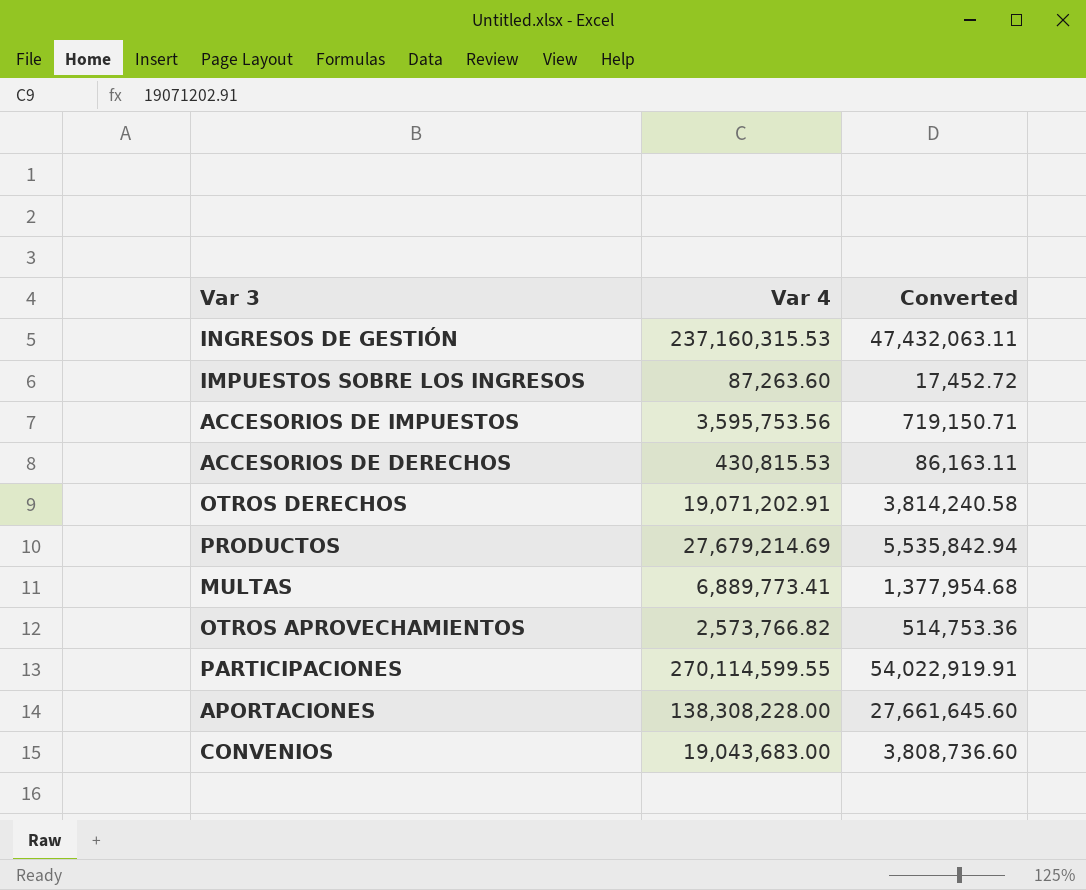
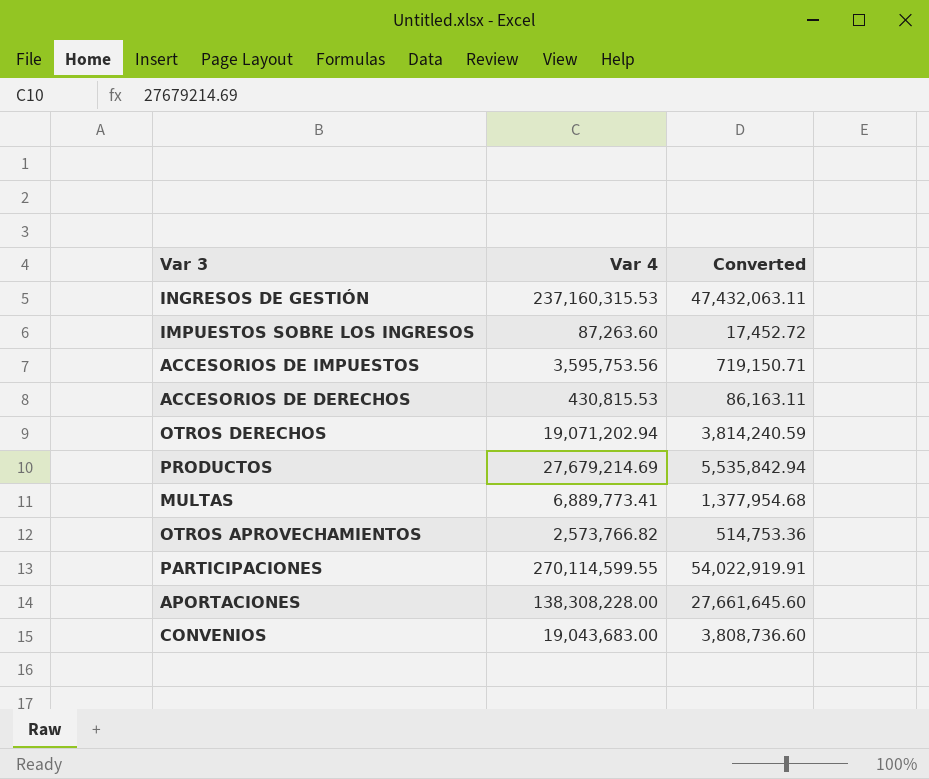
OTROS DERECHOS | Var 4: 19,071,202.91 -> 19,071,202.94
OTROS DERECHOS | Converted: 3,814,240.58 -> 3,814,240.59

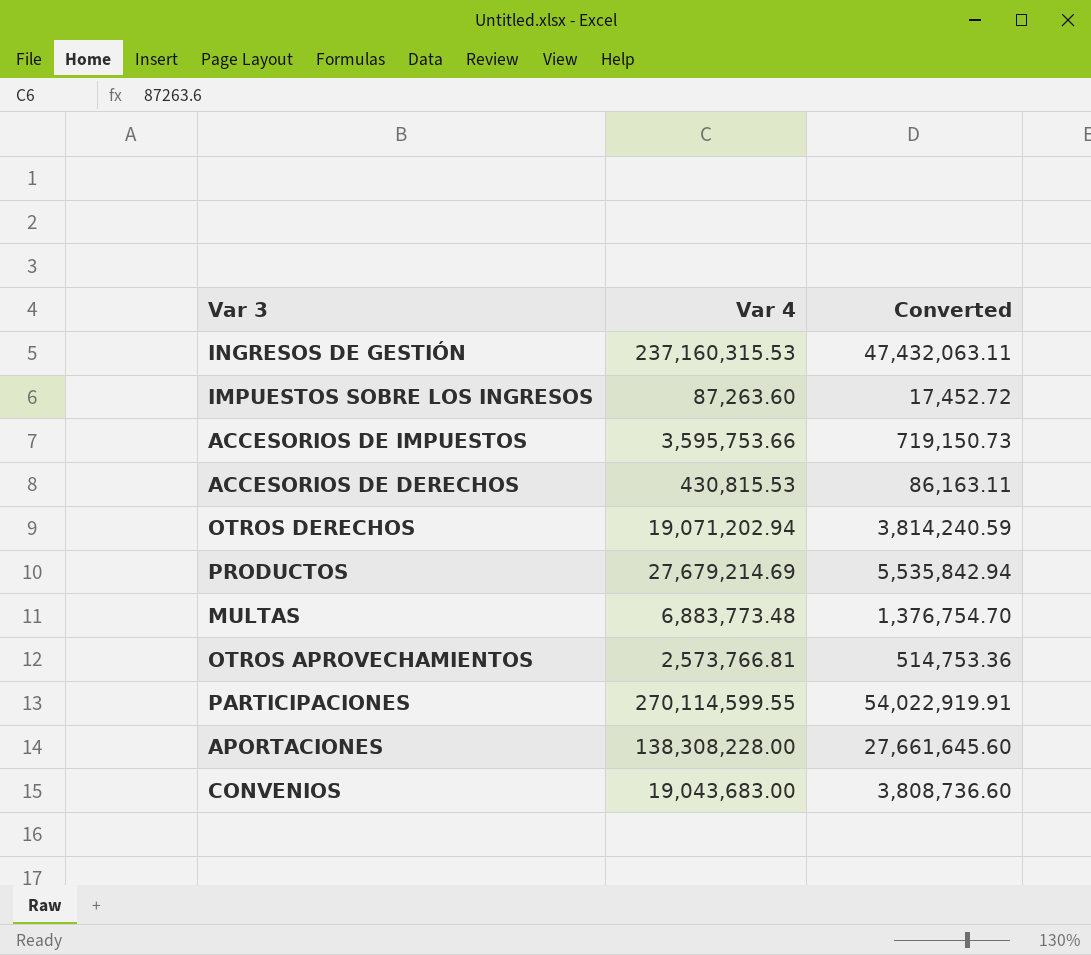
ACCESORIOS DE IMPUESTOS | Var 4: 3,595,753.56 -> 3,595,753.66
ACCESORIOS DE IMPUESTOS | Converted: 719,150.71 -> 719,150.73
MULTAS | Var 4: 6,889,773.41 -> 6,883,773.48
MULTAS | Converted: 1,377,954.68 -> 1,376,754.70
OTROS APROVECHAMIENTOS | Var 4: 2,573,766.82 -> 2,573,766.81

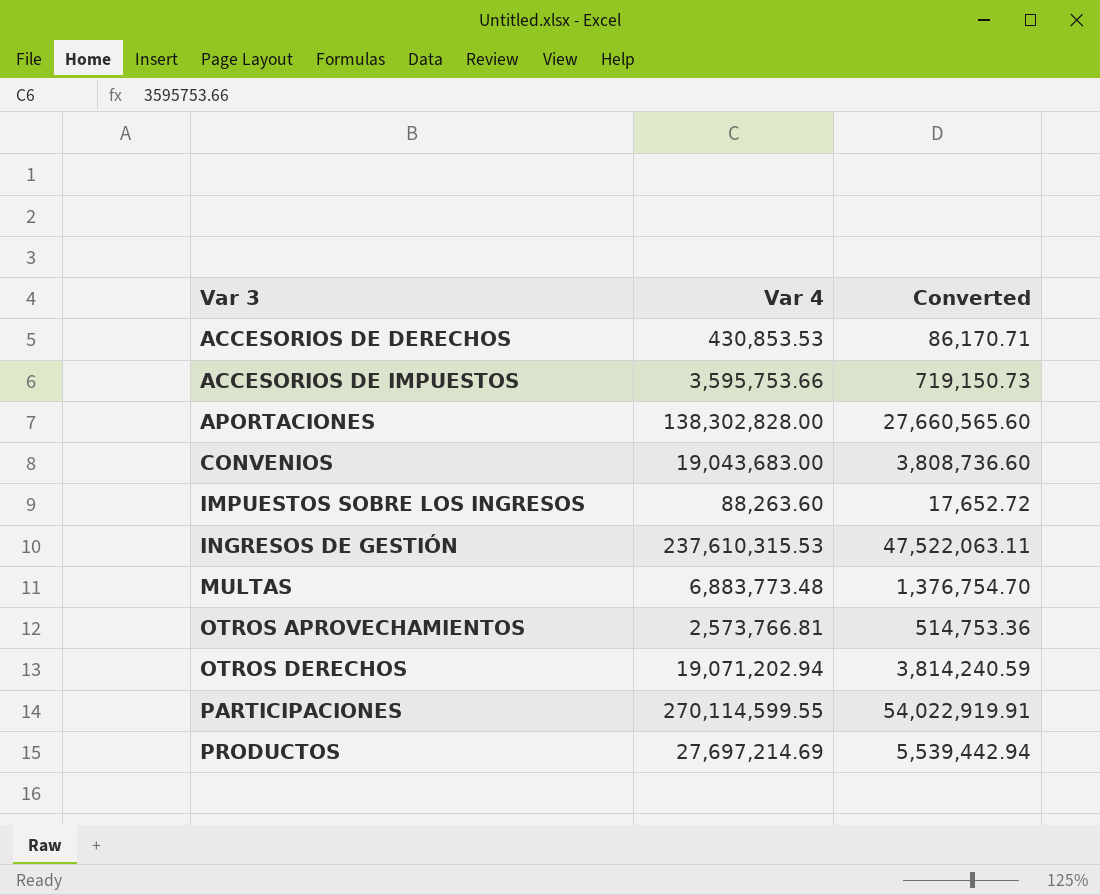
row order: none -> Var 3 ascending
ACCESORIOS DE DERECHOS | Var 4: 430,815.53 -> 430,853.53
ACCESORIOS DE DERECHOS | Converted: 86,163.11 -> 86,170.71
APORTACIONES | Var 4: 138,308,228.00 -> 138,302,828.00
APORTACIONES | Converted: 27,661,645.60 -> 27,660,565.60
IMPUESTOS SOBRE LOS INGRESOS | Var 4: 87,263.60 -> 88,263.60
IMPUESTOS SOBRE LOS INGRESOS | Converted: 17,452.72 -> 17,652.72
INGRESOS DE GESTIÓN | Var 4: 237,160,315.53 -> 237,610,315.53
INGRESOS DE GESTIÓN | Converted: 47,432,063.11 -> 47,522,063.11
PRODUCTOS | Var 4: 27,679,214.69 -> 27,697,214.69
PRODUCTOS | Converted: 5,535,842.94 -> 5,539,442.94

